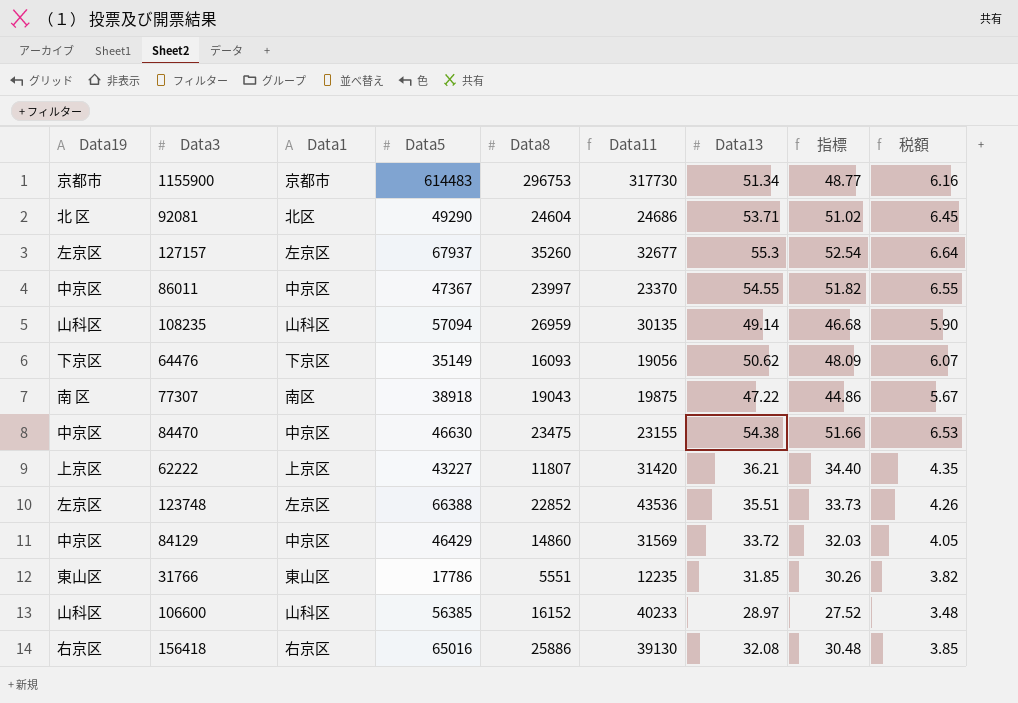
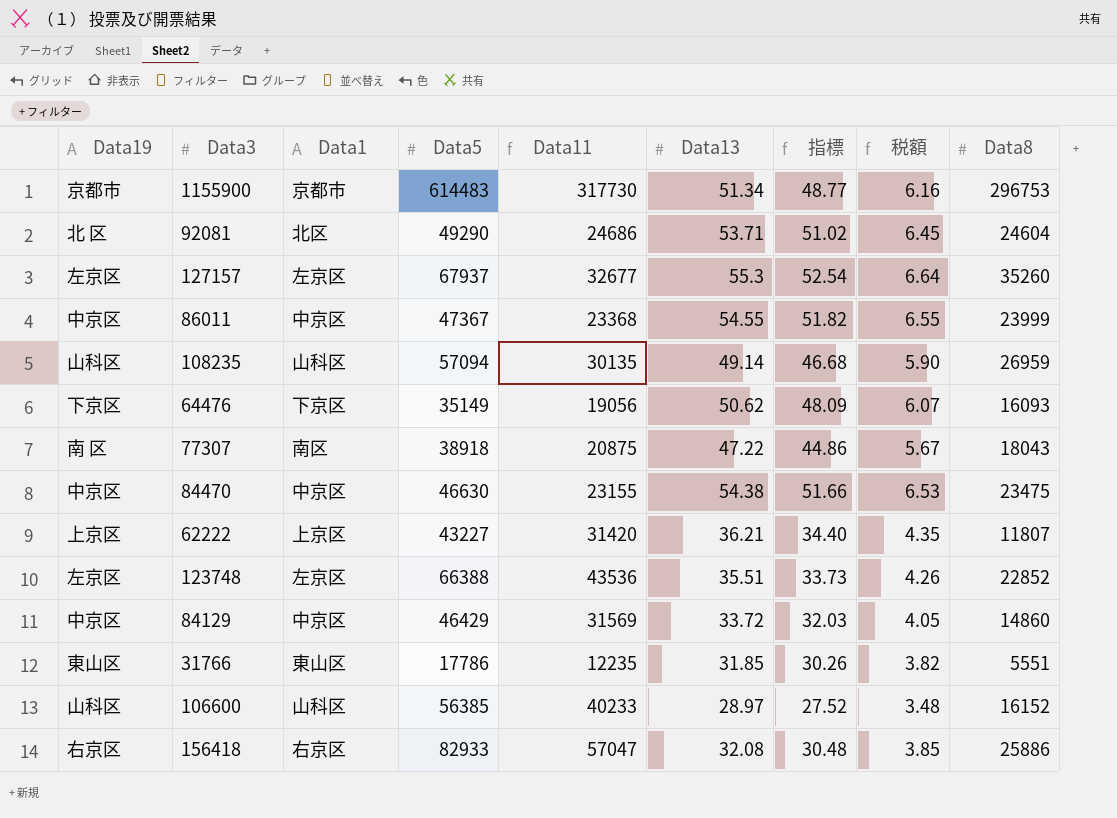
column Data8 | position: 5 -> 9
86011 | Data11: 23370 -> 23368
86011 | Data8: 23997 -> 23999
77307 | Data11: 19875 -> 20875
77307 | Data8: 19043 -> 18043
156418 | Data5: 65016 -> 82933
156418 | Data11: 39130 -> 57047

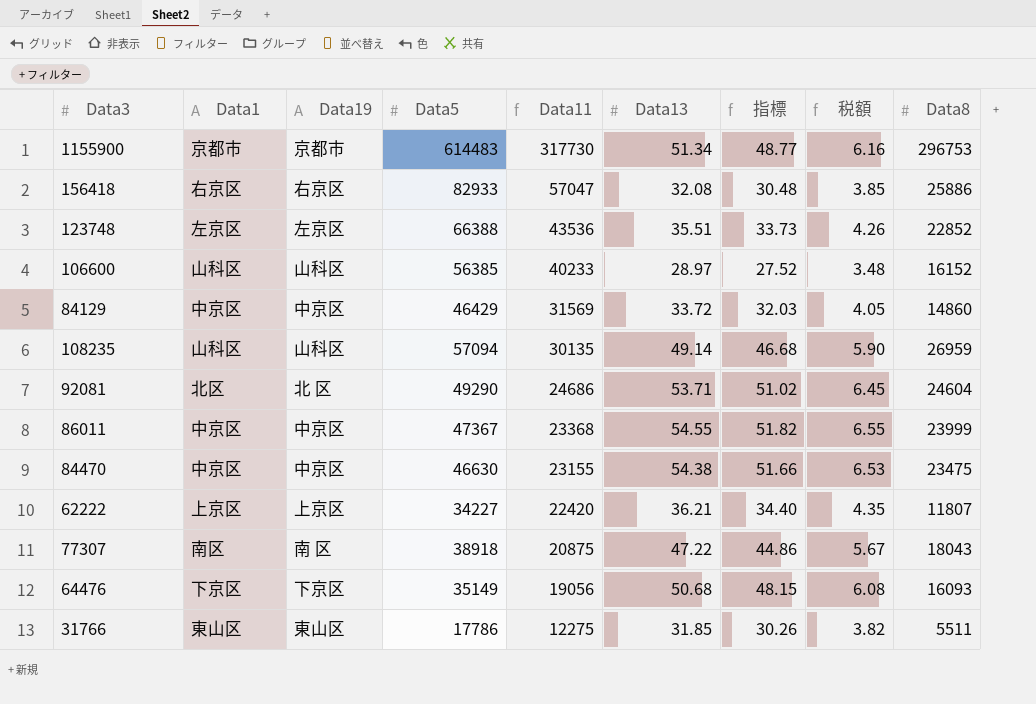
row order: none -> Data11 descending
column Data19 | position: 1 -> 3
row 127157: 左京区 | 左京区 | 67937 | 32677 | 55.3 | 52.54 | 6.64 | 35260 -> none
62222 | Data5: 43227 -> 34227
62222 | Data11: 31420 -> 22420
64476 | Data13: 50.62 -> 50.68
64476 | 指標: 48.09 -> 48.15
64476 | 税額: 6.07 -> 6.08
31766 | Data11: 12235 -> 12275
31766 | Data8: 5551 -> 5511

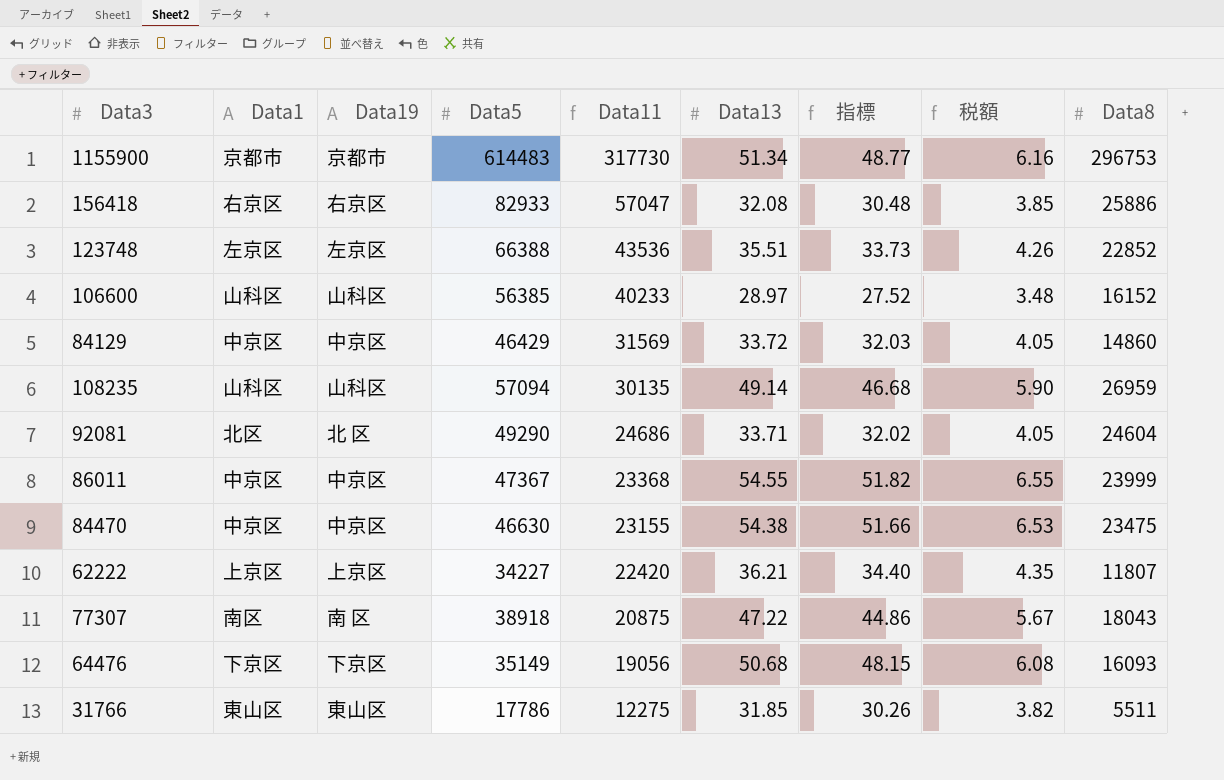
92081 | Data13: 53.71 -> 33.71
92081 | 指標: 51.02 -> 32.02
92081 | 税額: 6.45 -> 4.05

